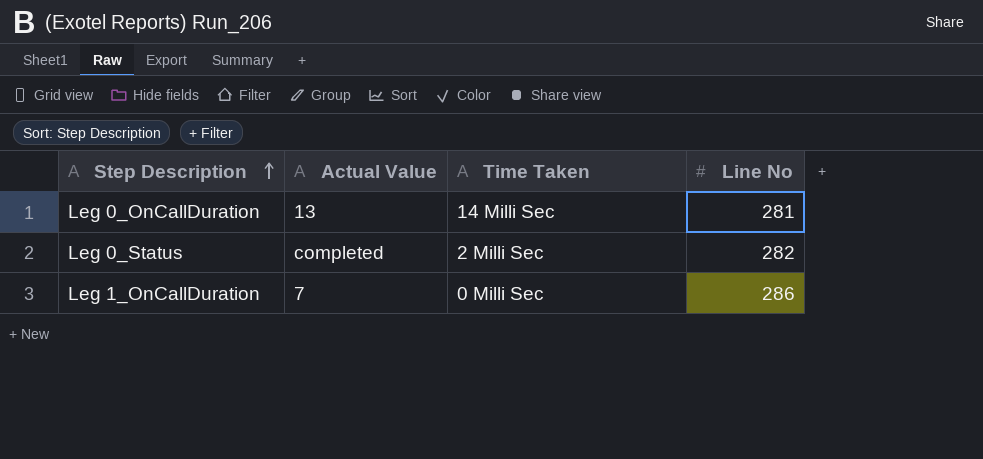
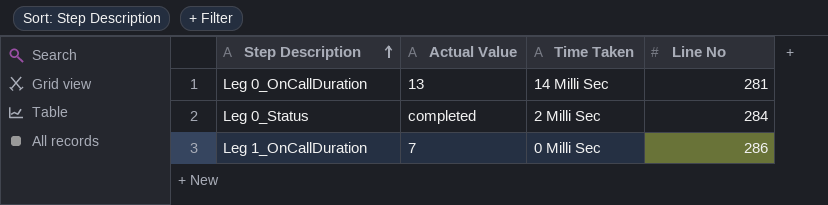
Leg 0_Status | Line No: 282 -> 284

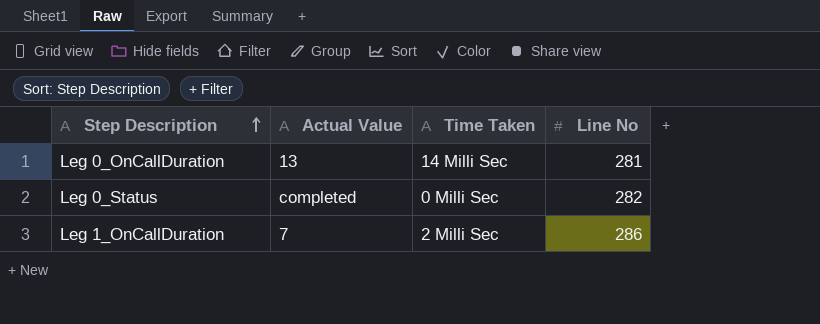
Leg 0_Status | Time Taken: 2 Milli Sec -> 0 Milli Sec
Leg 0_Status | Line No: 284 -> 282
Leg 1_OnCallDuration | Time Taken: 0 Milli Sec -> 2 Milli Sec

